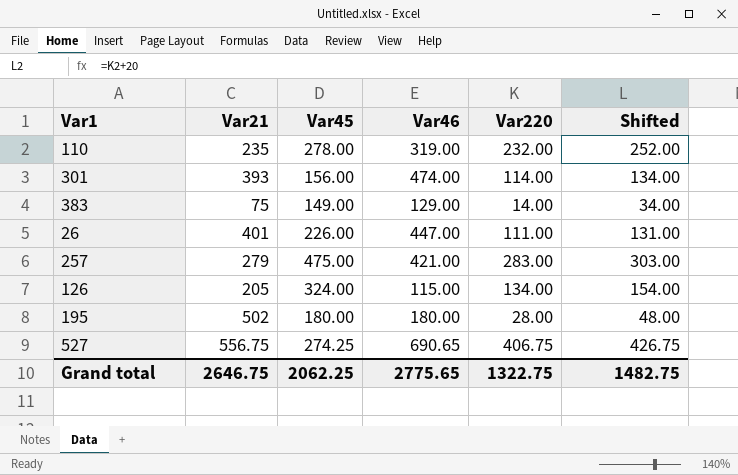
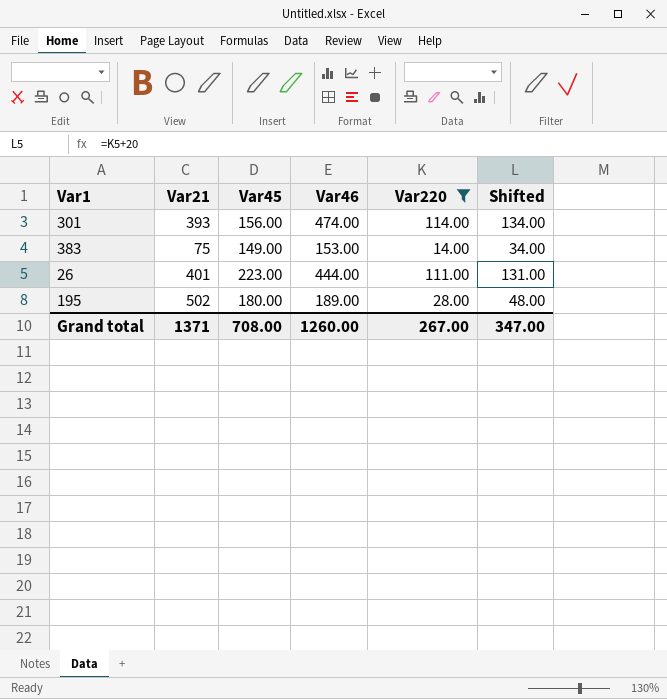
filter: none -> Var220 <= 114.00
383 | Var46: 129.00 -> 153.00
26 | Var45: 226.00 -> 223.00
26 | Var46: 447.00 -> 444.00
195 | Var46: 180.00 -> 189.00
Grand total | Var21: 2646.75 -> 1371
Grand total | Var45: 2062.25 -> 708.00
Grand total | Var46: 2775.65 -> 1260.00
Grand total | Var220: 1322.75 -> 267.00
Grand total | Shifted: 1482.75 -> 347.00

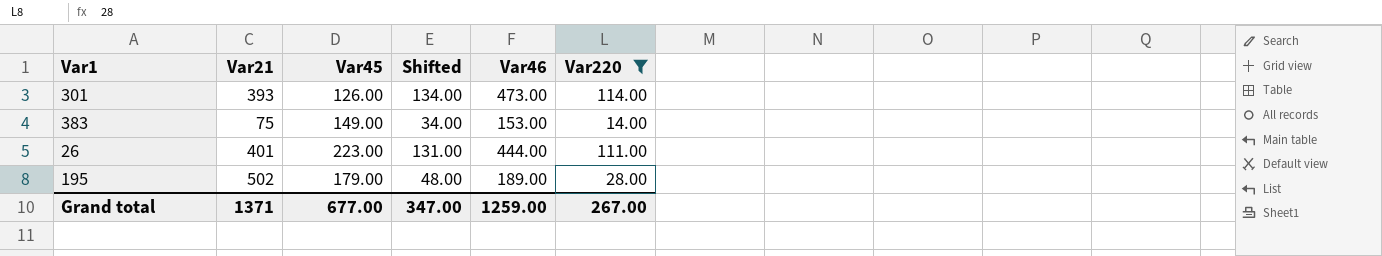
column Shifted | position: 6 -> 4
301 | Var45: 156.00 -> 126.00
301 | Var46: 474.00 -> 473.00
195 | Var45: 180.00 -> 179.00
Grand total | Var45: 708.00 -> 677.00
Grand total | Var46: 1260.00 -> 1259.00

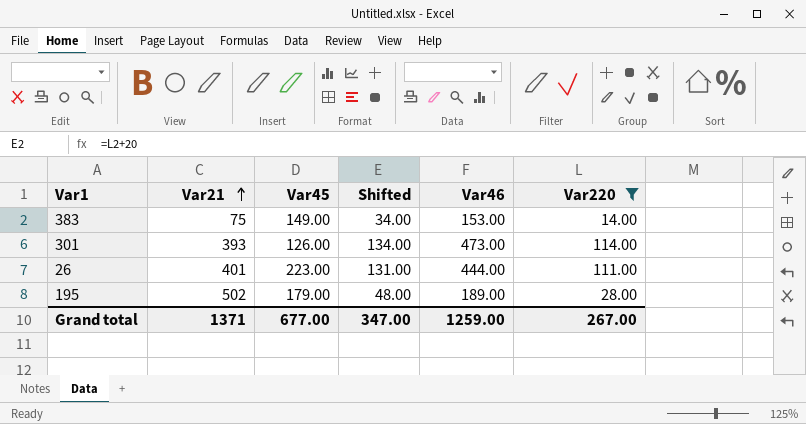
row order: none -> Var21 ascending

